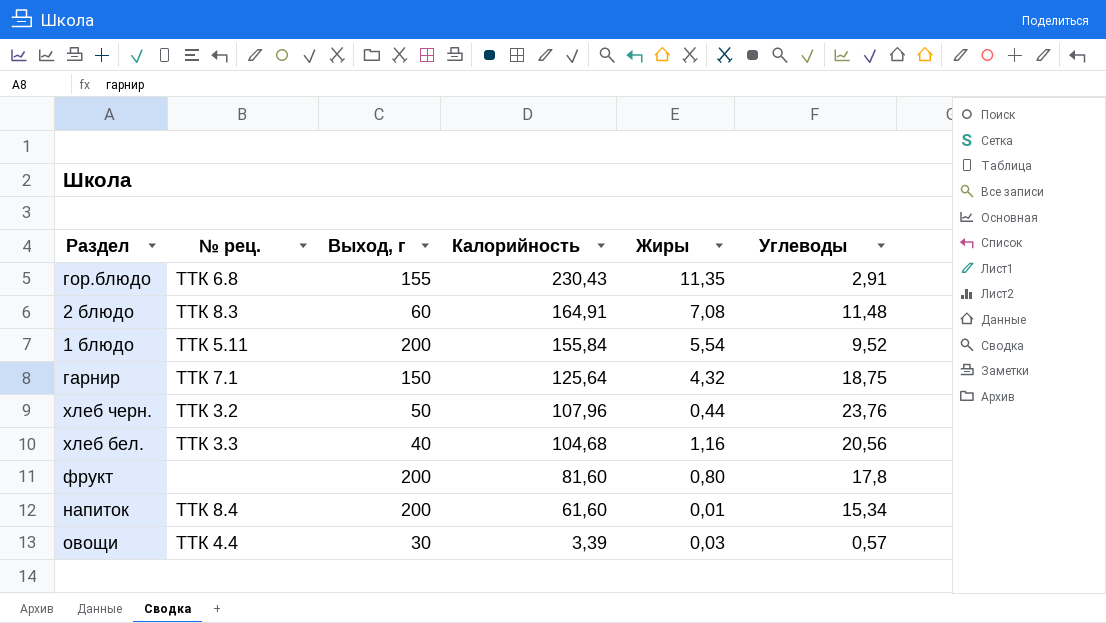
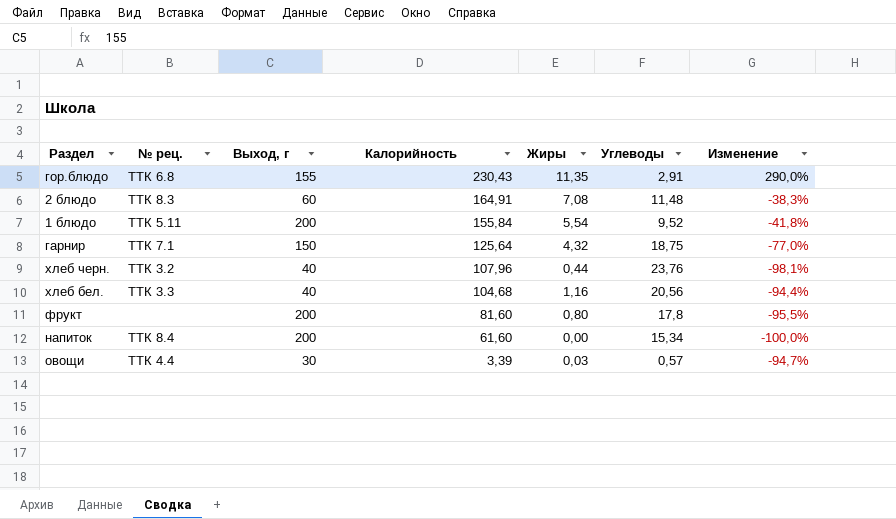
column Изменение | formula: none -> ([Жиры] - [Углеводы]) / [Углеводы]
хлеб черн. | Выход, г: 50 -> 40
напиток | Жиры: 0,01 -> 0,00

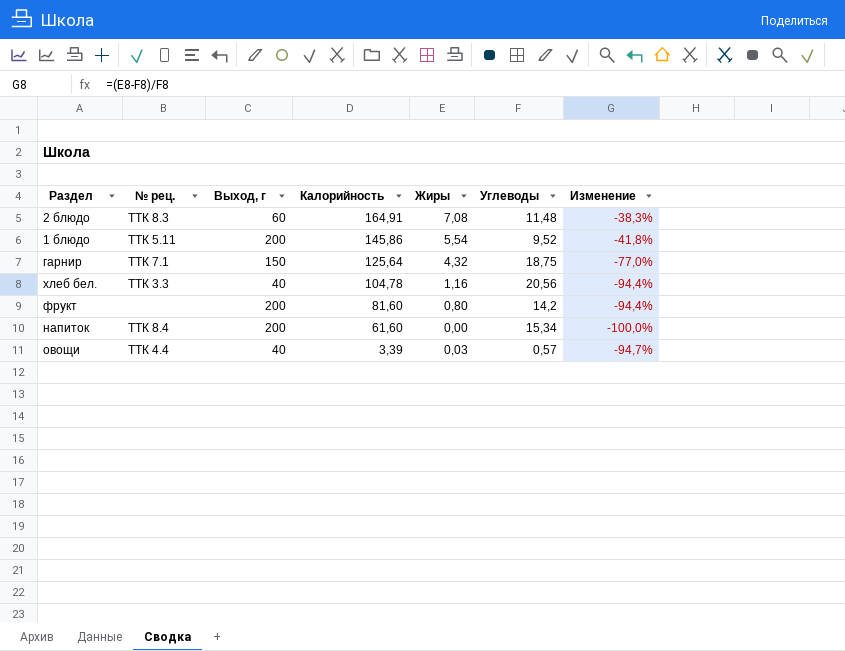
row гор.блюдо: ТТК 6.8 | 155 | 230,43 | 11,35 | 2,91 | 290,0% -> none
row хлеб черн.: ТТК 3.2 | 40 | 107,96 | 0,44 | 23,76 | -98,1% -> none
1 блюдо | Калорийность: 155,84 -> 145,86
хлеб бел. | Калорийность: 104,68 -> 104,78
фрукт | Углеводы: 17,8 -> 14,2
фрукт | Изменение: -95,5% -> -94,4%
овощи | Выход, г: 30 -> 40

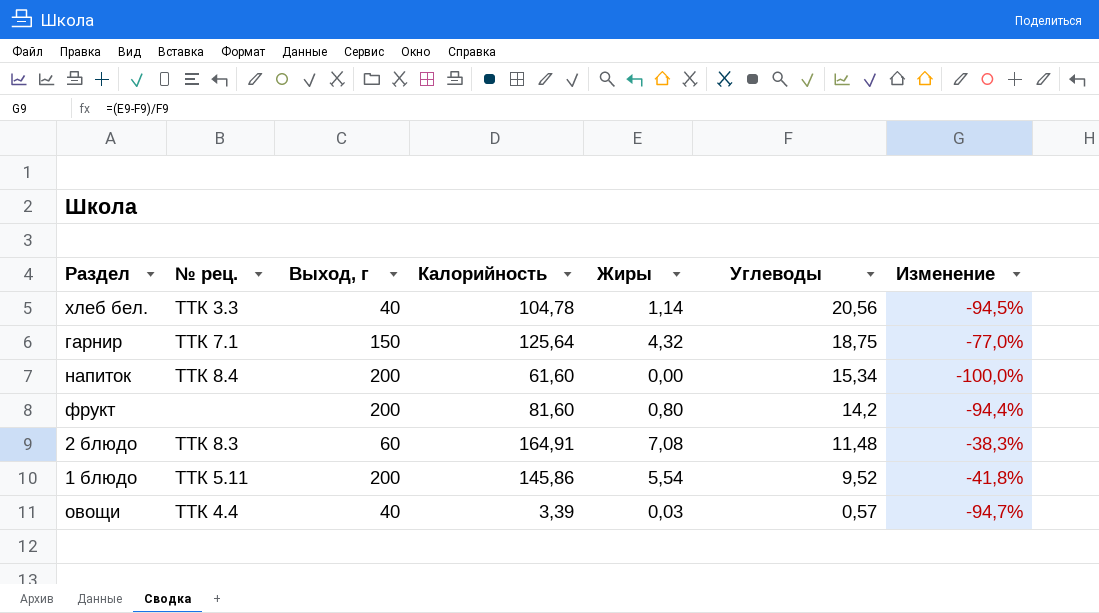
row order: Калорийность descending -> Углеводы descending
хлеб бел. | Жиры: 1,16 -> 1,14
хлеб бел. | Изменение: -94,4% -> -94,5%

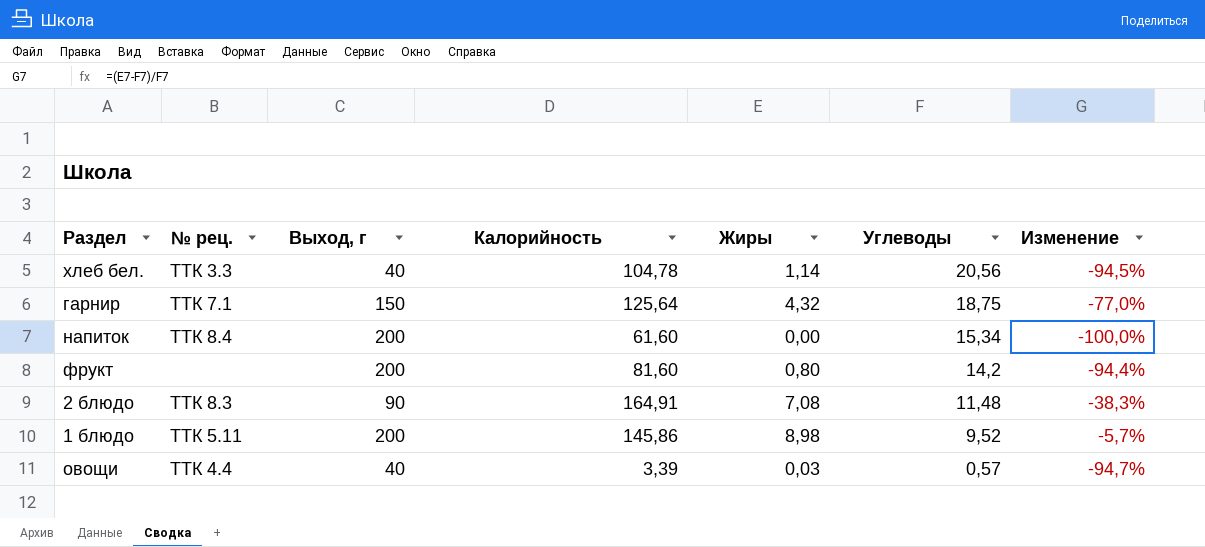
2 блюдо | Выход, г: 60 -> 90
1 блюдо | Жиры: 5,54 -> 8,98
1 блюдо | Изменение: -41,8% -> -5,7%

